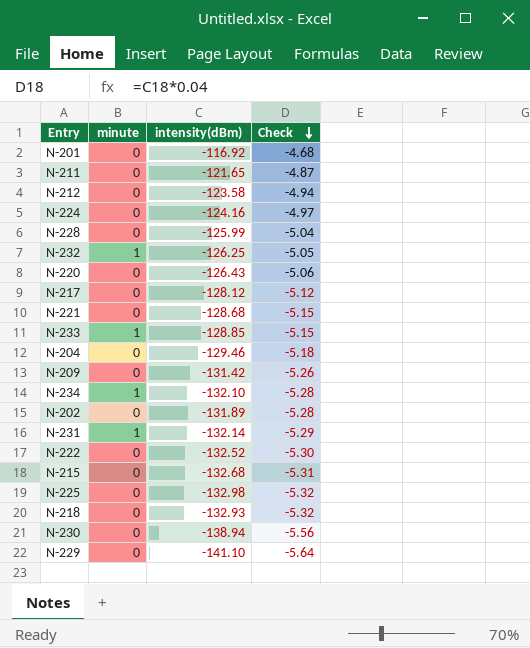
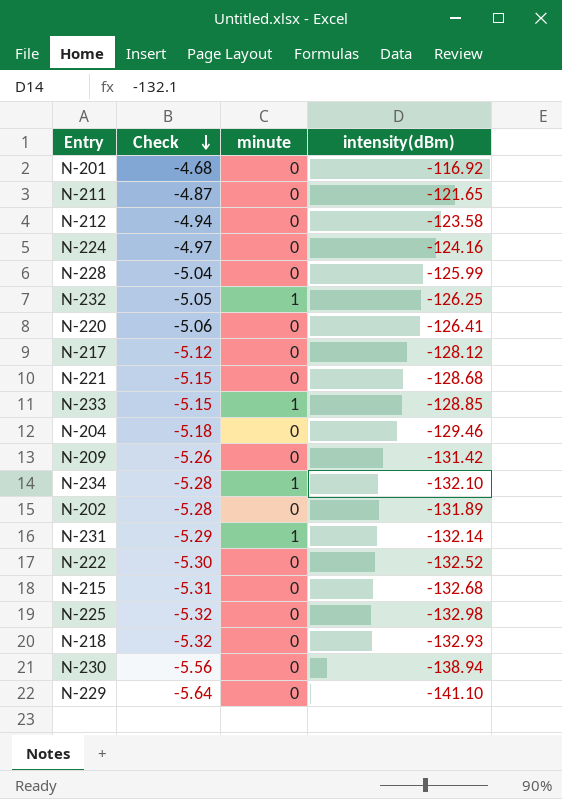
column Check | position: 4 -> 2
N-220 | intensity(dBm): -126.43 -> -126.41

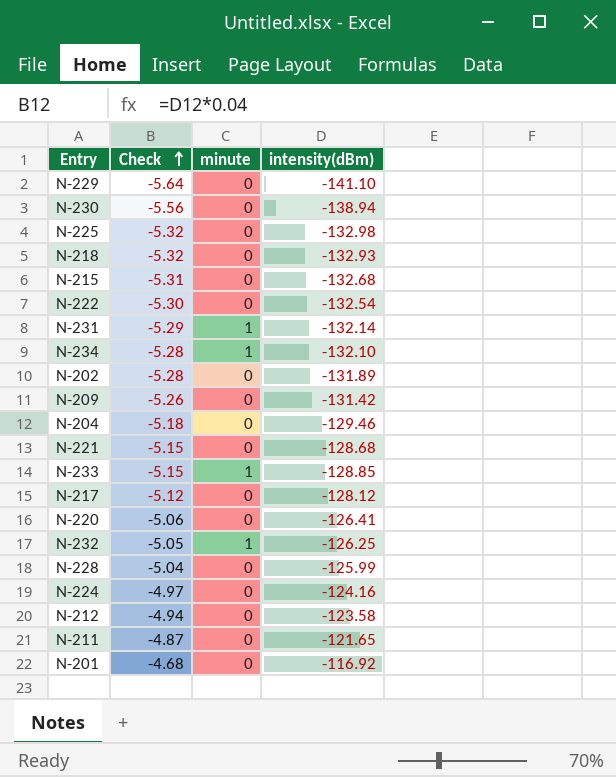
row order: Check descending -> Check ascending
N-222 | intensity(dBm): -132.52 -> -132.54

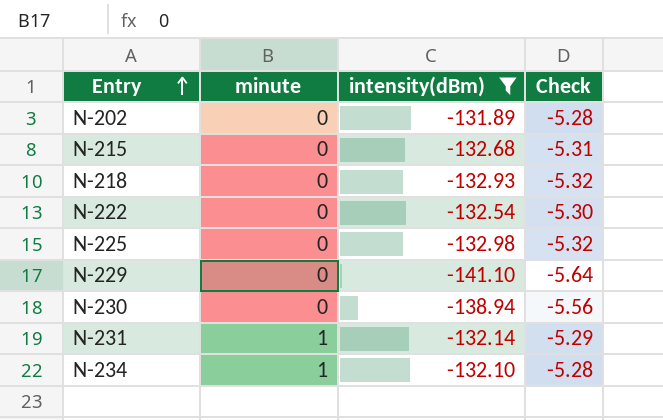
filter: none -> intensity(dBm) <= -131.89
row order: Check ascending -> Entry ascending
column Check | position: 2 -> 4

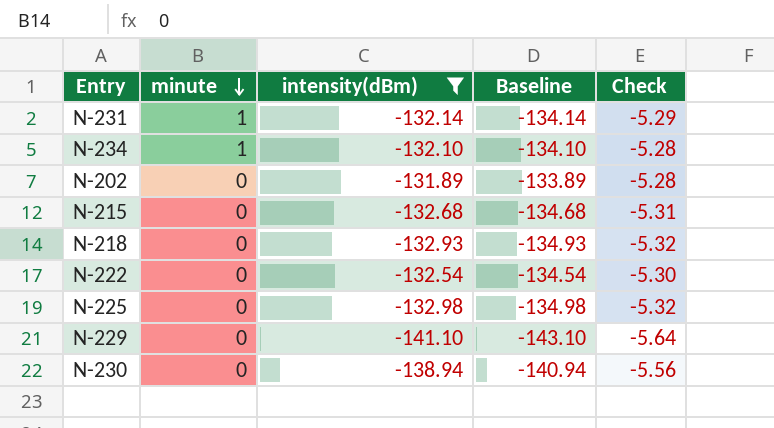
row order: Entry ascending -> minute descending
column Baseline | formula: none -> [intensity(dBm)] - 2

